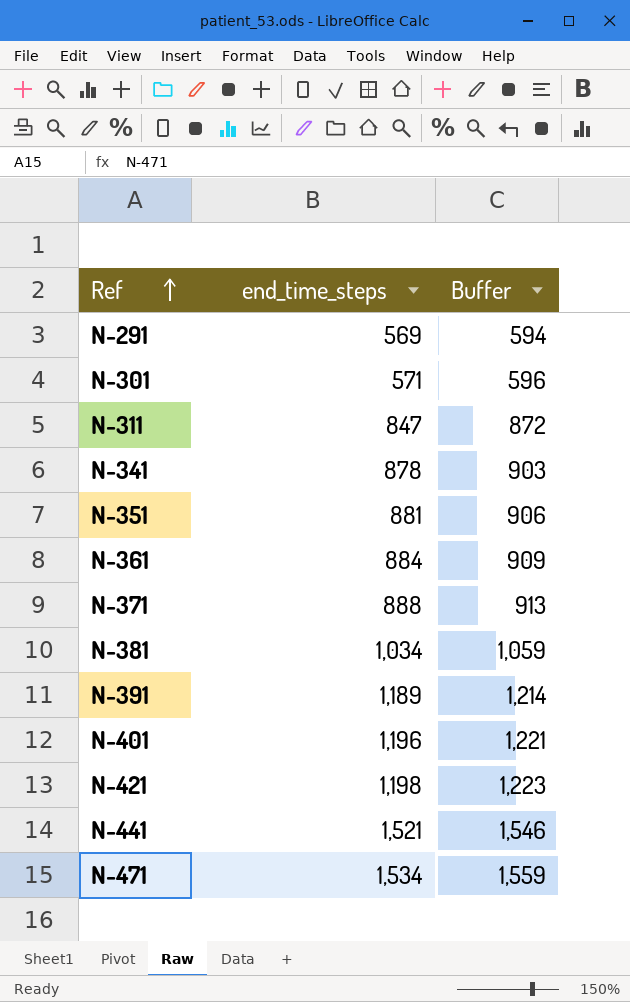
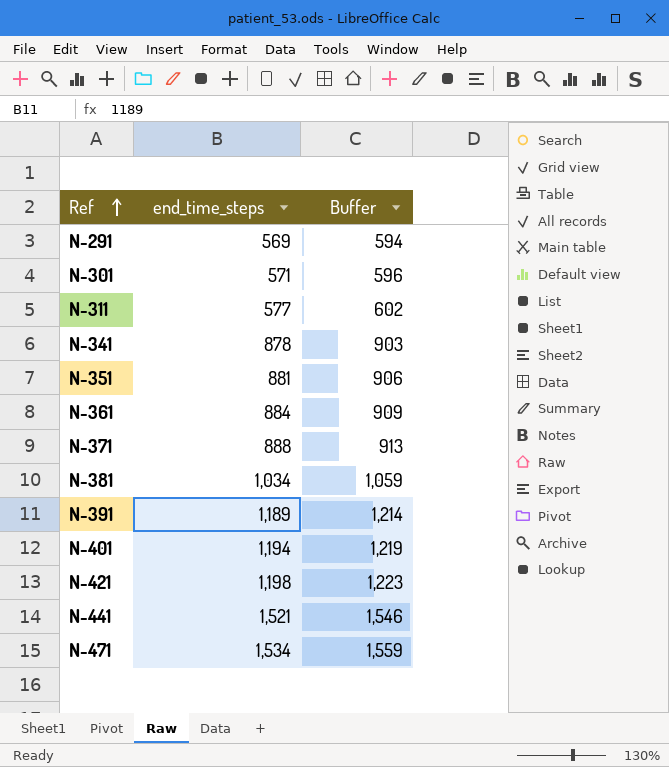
N-311 | end_time_steps: 847 -> 577
N-311 | Buffer: 872 -> 602
N-401 | end_time_steps: 1,196 -> 1,194
N-401 | Buffer: 1,221 -> 1,219

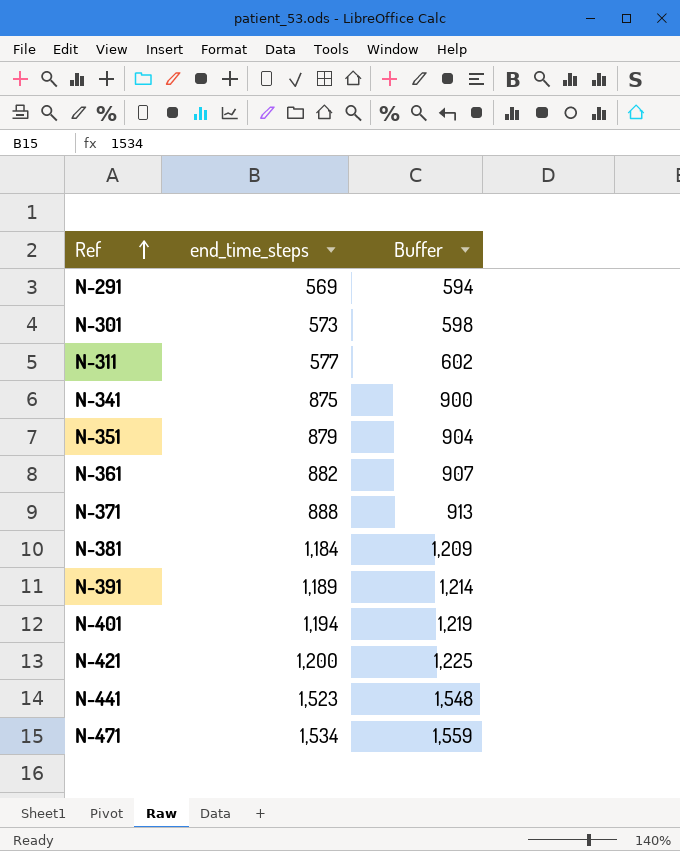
N-301 | end_time_steps: 571 -> 573
N-301 | Buffer: 596 -> 598
N-341 | end_time_steps: 878 -> 875
N-341 | Buffer: 903 -> 900
N-351 | end_time_steps: 881 -> 879
N-351 | Buffer: 906 -> 904
N-361 | end_time_steps: 884 -> 882
N-361 | Buffer: 909 -> 907
N-381 | end_time_steps: 1,034 -> 1,184
N-381 | Buffer: 1,059 -> 1,209
N-421 | end_time_steps: 1,198 -> 1,200
N-421 | Buffer: 1,223 -> 1,225
N-441 | end_time_steps: 1,521 -> 1,523
N-441 | Buffer: 1,546 -> 1,548

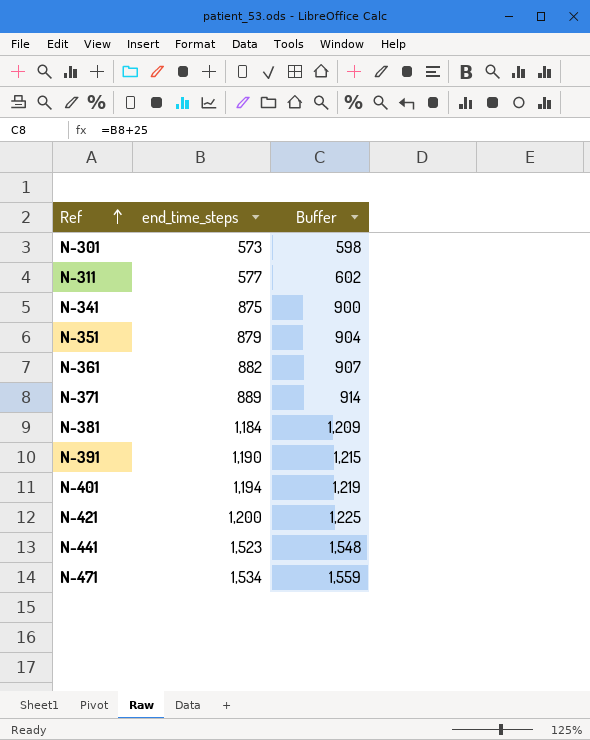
row N-291: 569 | 594 -> none
N-371 | end_time_steps: 888 -> 889
N-371 | Buffer: 913 -> 914
N-391 | end_time_steps: 1,189 -> 1,190
N-391 | Buffer: 1,214 -> 1,215

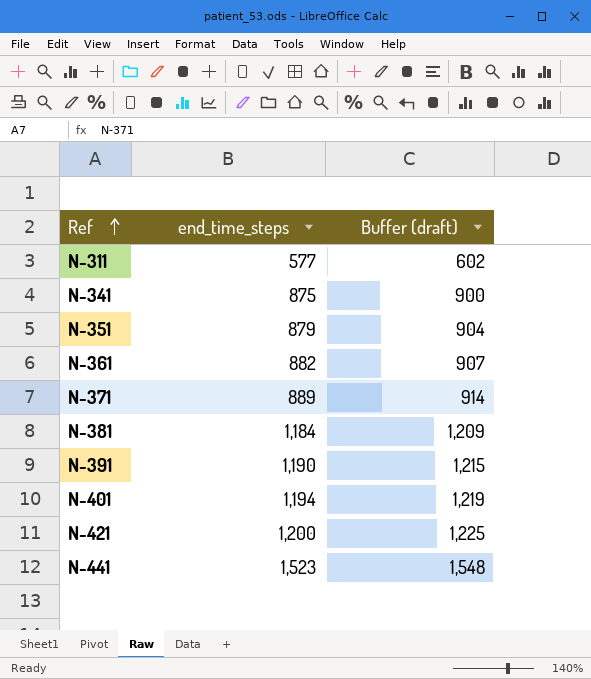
column name: Buffer -> Buffer (draft)
row N-301: 573 | 598 -> none
row N-471: 1,534 | 1,559 -> none

